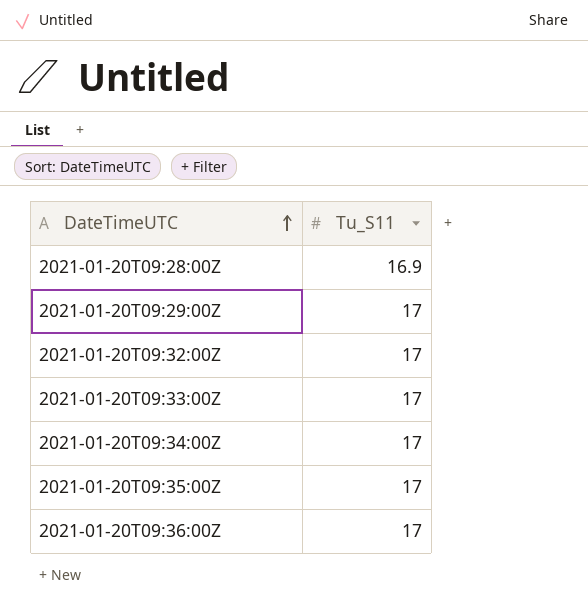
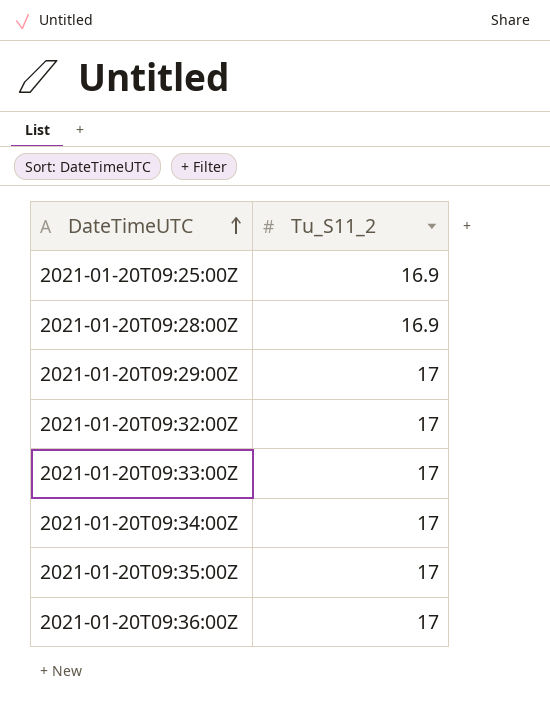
column name: Tu_S11 -> Tu_S11_2
row 2021-01-20T09:25:00Z: none -> 16.9

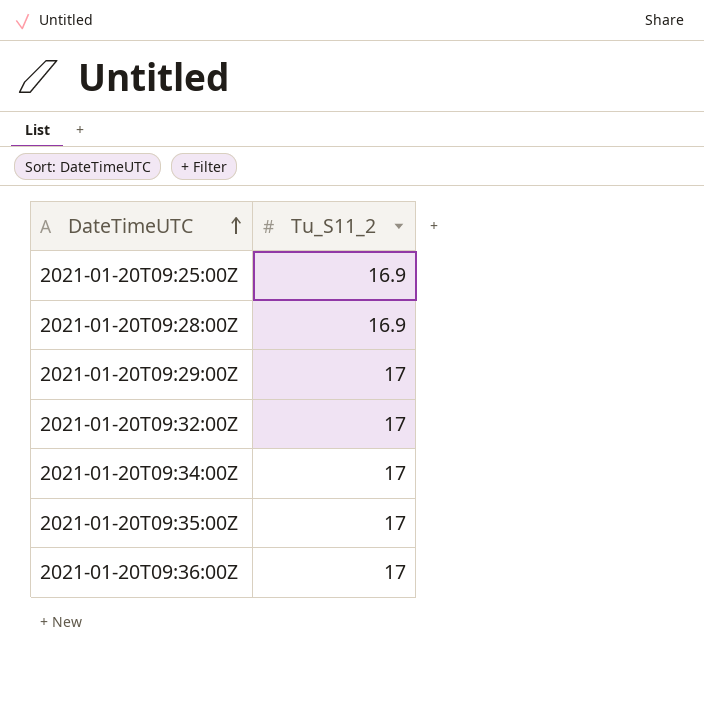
row 2021-01-20T09:33:00Z: 17 -> none

